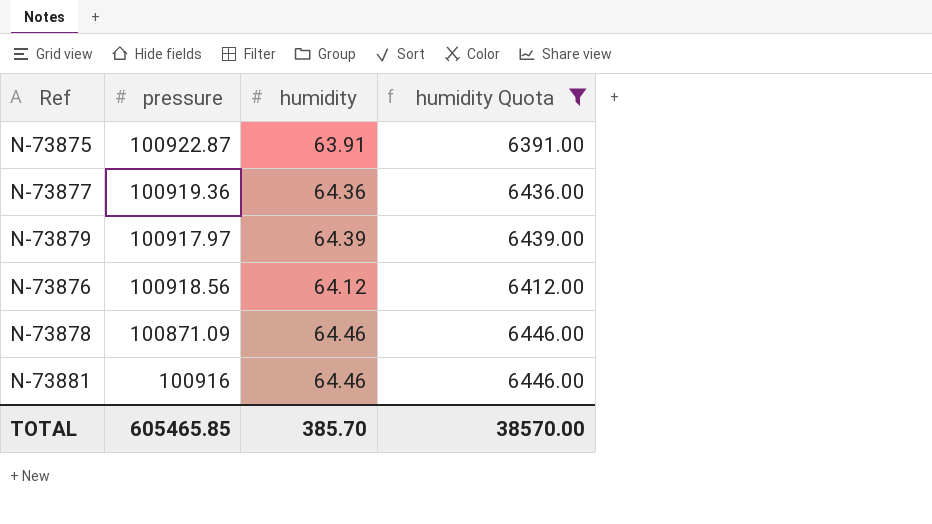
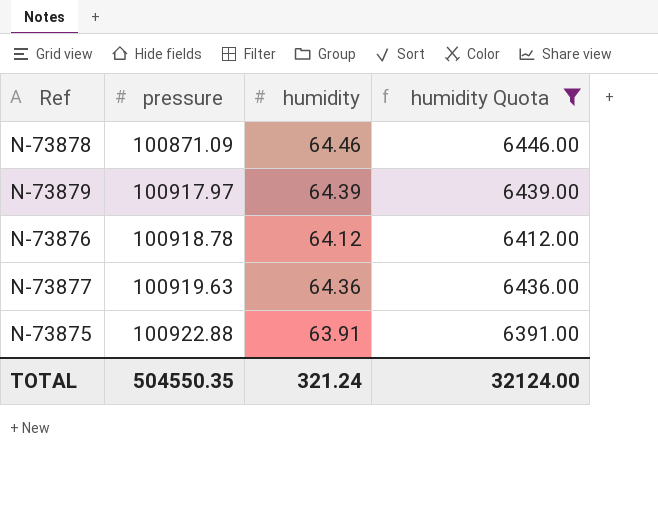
row order: none -> pressure ascending
row N-73881: 100916 | 64.46 | 6446.00 -> none
N-73876 | pressure: 100918.56 -> 100918.78
N-73877 | pressure: 100919.36 -> 100919.63
N-73875 | pressure: 100922.87 -> 100922.88
TOTAL | pressure: 605465.85 -> 504550.35
TOTAL | humidity: 385.70 -> 321.24
TOTAL | humidity Quota: 38570.00 -> 32124.00

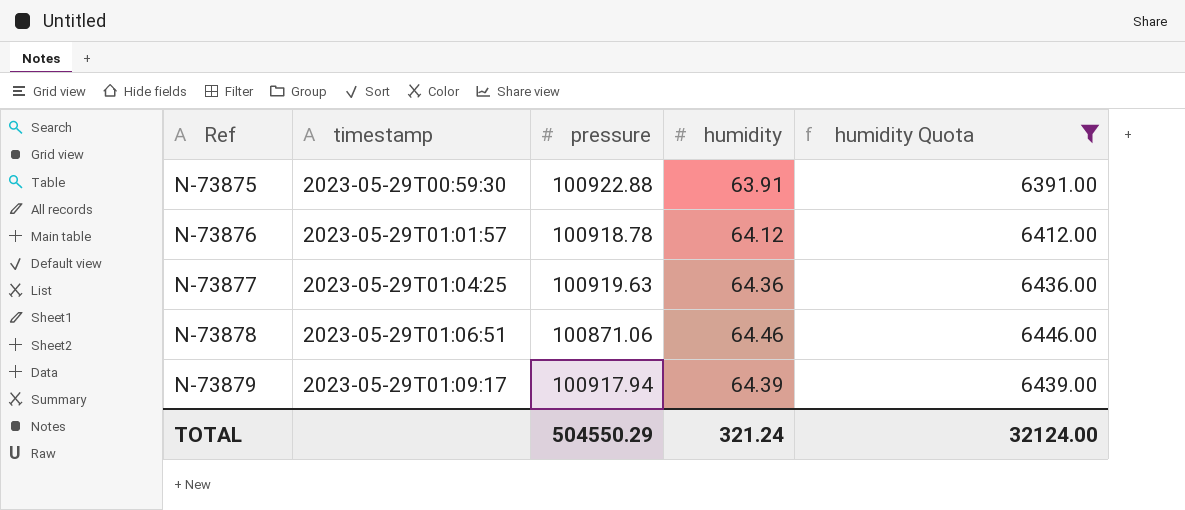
row order: pressure ascending -> Ref ascending
column timestamp | position: none -> 2
N-73878 | pressure: 100871.09 -> 100871.06
N-73879 | pressure: 100917.97 -> 100917.94
TOTAL | pressure: 504550.35 -> 504550.29

